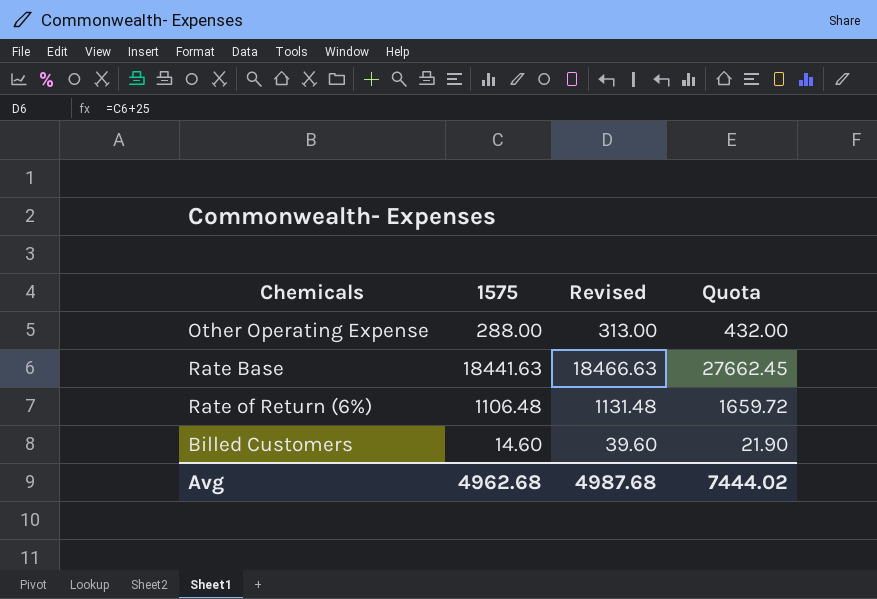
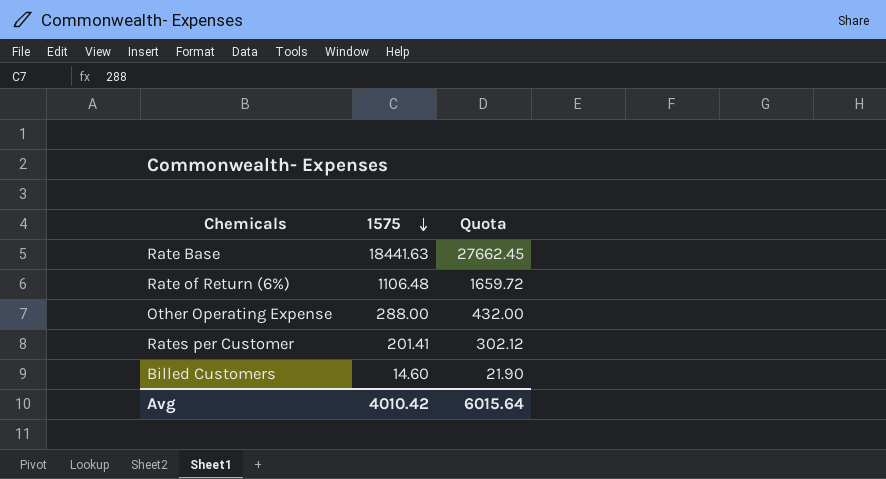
row order: none -> 1575 descending
column Revised | formula: [1575] + 25 -> none
row Rates per Customer: none -> 201.41 | 302.12
Avg | 1575: 4962.68 -> 4010.42
Avg | Quota: 7444.02 -> 6015.64

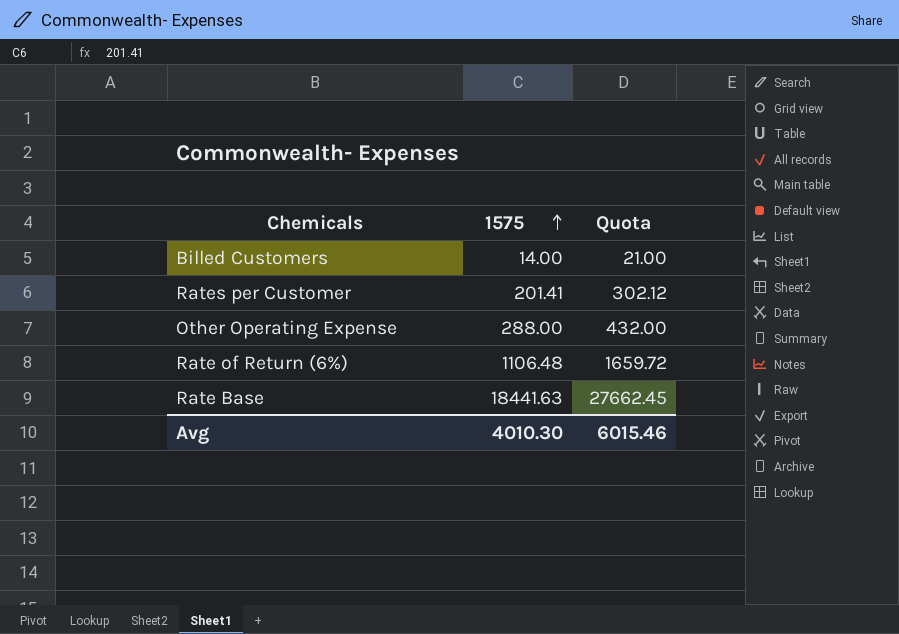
row order: 1575 descending -> 1575 ascending
Billed Customers | 1575: 14.60 -> 14.00
Billed Customers | Quota: 21.90 -> 21.00
Avg | 1575: 4010.42 -> 4010.30
Avg | Quota: 6015.64 -> 6015.46

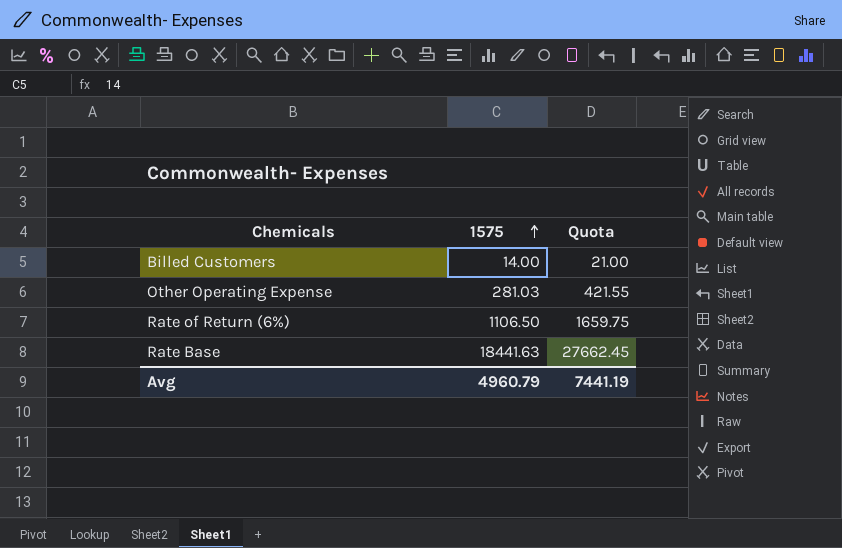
row Rates per Customer: 201.41 | 302.12 -> none
Other Operating Expense | 1575: 288.00 -> 281.03
Other Operating Expense | Quota: 432.00 -> 421.55
Rate of Return (6%) | 1575: 1106.48 -> 1106.50
Rate of Return (6%) | Quota: 1659.72 -> 1659.75
Avg | 1575: 4010.30 -> 4960.79
Avg | Quota: 6015.46 -> 7441.19

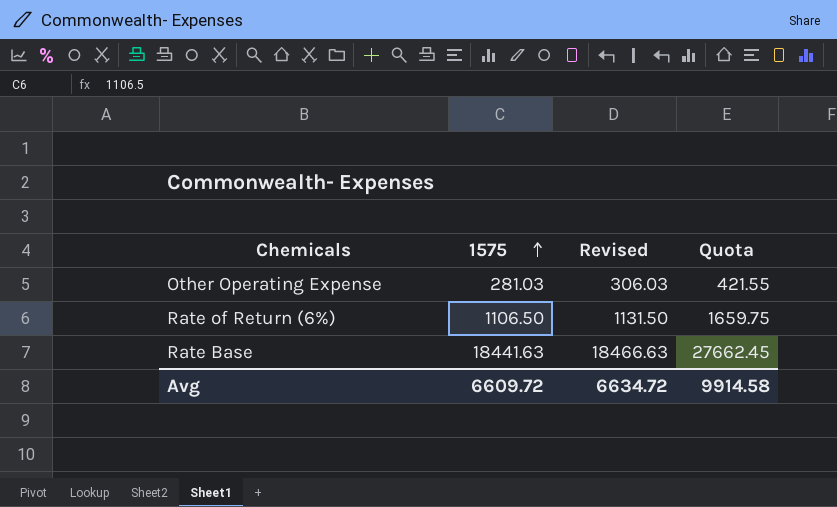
column Revised | formula: none -> [1575] + 25
row Billed Customers: 14.00 | 21.00 -> none
Avg | 1575: 4960.79 -> 6609.72
Avg | Quota: 7441.19 -> 9914.58

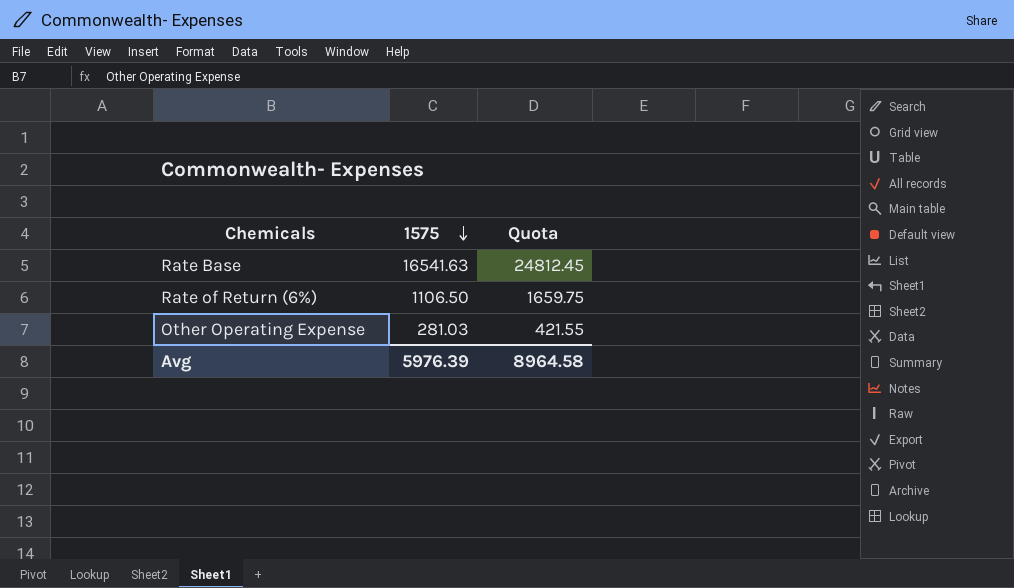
row order: 1575 ascending -> 1575 descending
column Revised | formula: [1575] + 25 -> none
Rate Base | 1575: 18441.63 -> 16541.63
Rate Base | Quota: 27662.45 -> 24812.45
Avg | 1575: 6609.72 -> 5976.39
Avg | Quota: 9914.58 -> 8964.58

